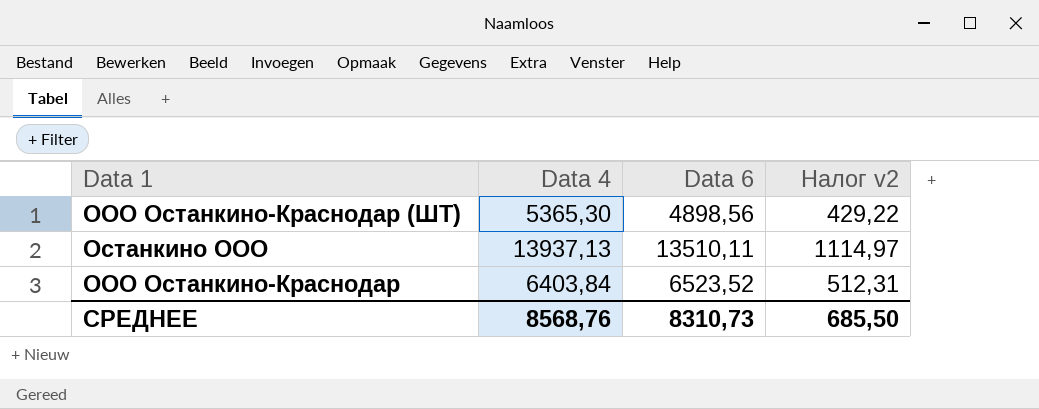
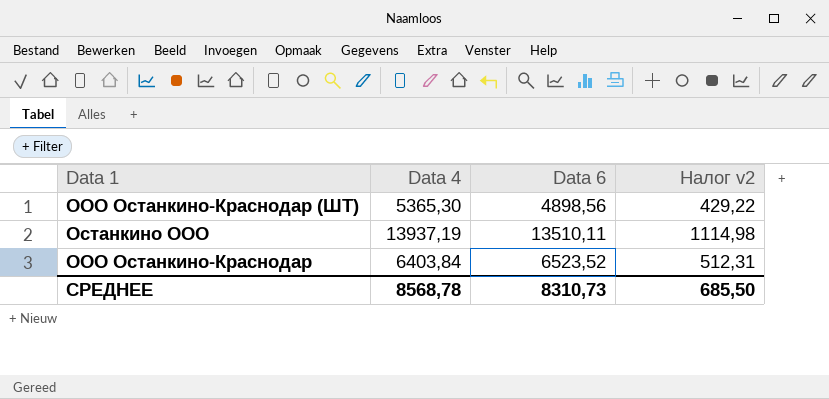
Останкино ООО | Data 4: 13937,13 -> 13937,19
Останкино ООО | Налог v2: 1114,97 -> 1114,98
СРЕДНЕЕ | Data 4: 8568,76 -> 8568,78

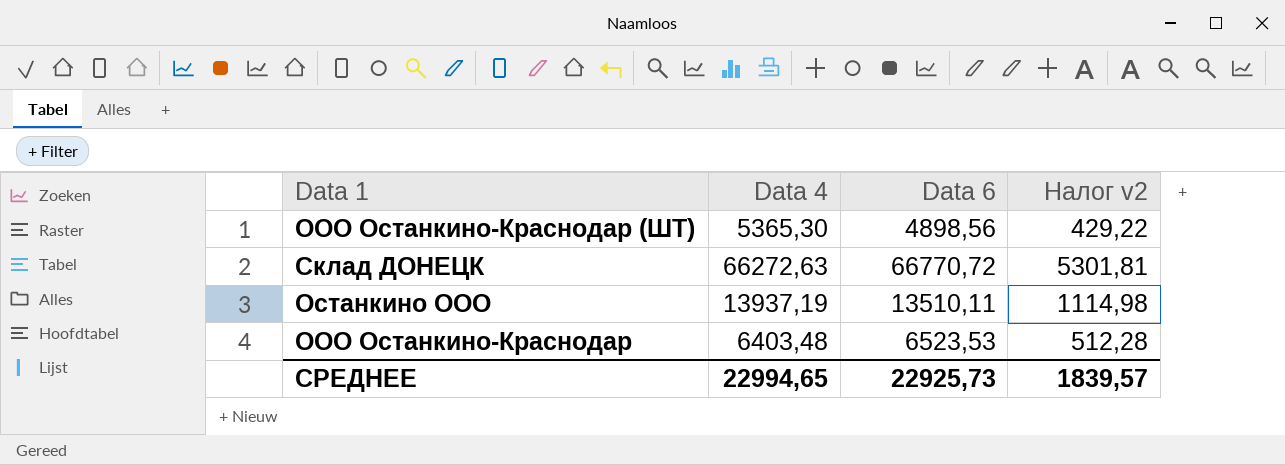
row Склад ДОНЕЦК: none -> 66272,63 | 66770,72 | 5301,81
ООО Останкино-Краснодар | Data 4: 6403,84 -> 6403,48
ООО Останкино-Краснодар | Data 6: 6523,52 -> 6523,53
ООО Останкино-Краснодар | Налог v2: 512,31 -> 512,28
СРЕДНЕЕ | Data 4: 8568,78 -> 22994,65
СРЕДНЕЕ | Data 6: 8310,73 -> 22925,73
СРЕДНЕЕ | Налог v2: 685,50 -> 1839,57

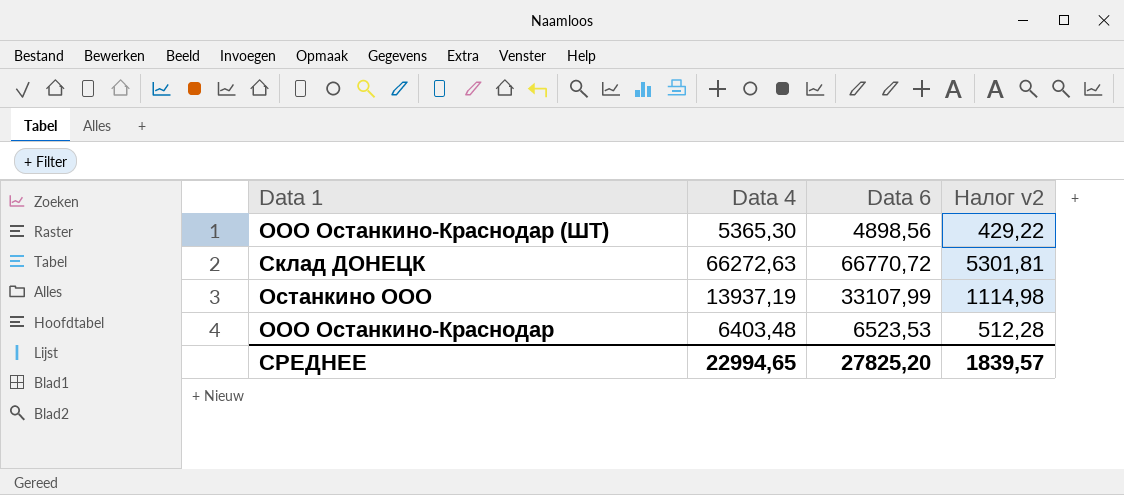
Останкино ООО | Data 6: 13510,11 -> 33107,99
СРЕДНЕЕ | Data 6: 22925,73 -> 27825,20

